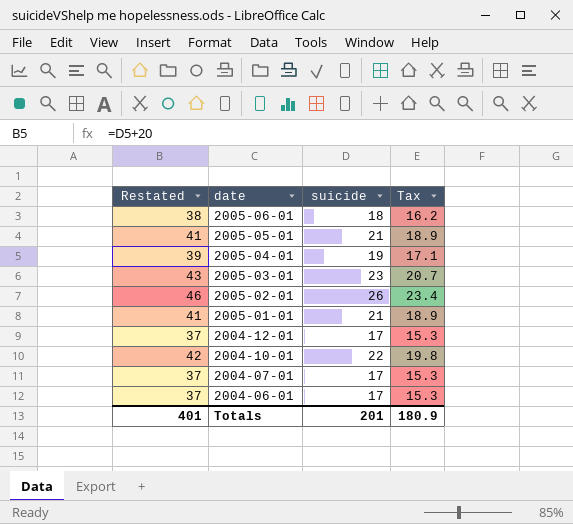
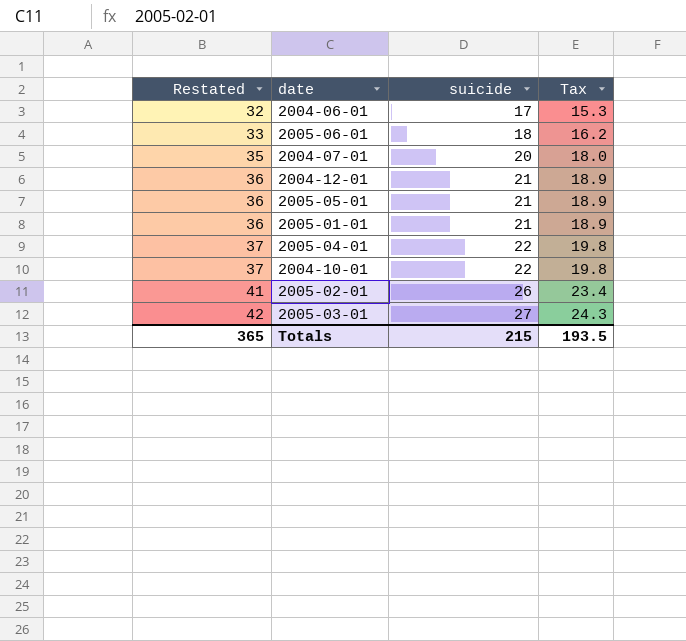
row order: date descending -> Restated ascending
column Restated | formula: [suicide] + 20 -> [suicide] + 15
2004-07-01 | suicide: 17 -> 20
2004-07-01 | Tax: 15.3 -> 18.0
2004-12-01 | suicide: 17 -> 21
2004-12-01 | Tax: 15.3 -> 18.9
2005-04-01 | suicide: 19 -> 22
2005-04-01 | Tax: 17.1 -> 19.8
2005-03-01 | suicide: 23 -> 27
2005-03-01 | Tax: 20.7 -> 24.3
Totals | Restated: 401 -> 365
Totals | suicide: 201 -> 215
Totals | Tax: 180.9 -> 193.5

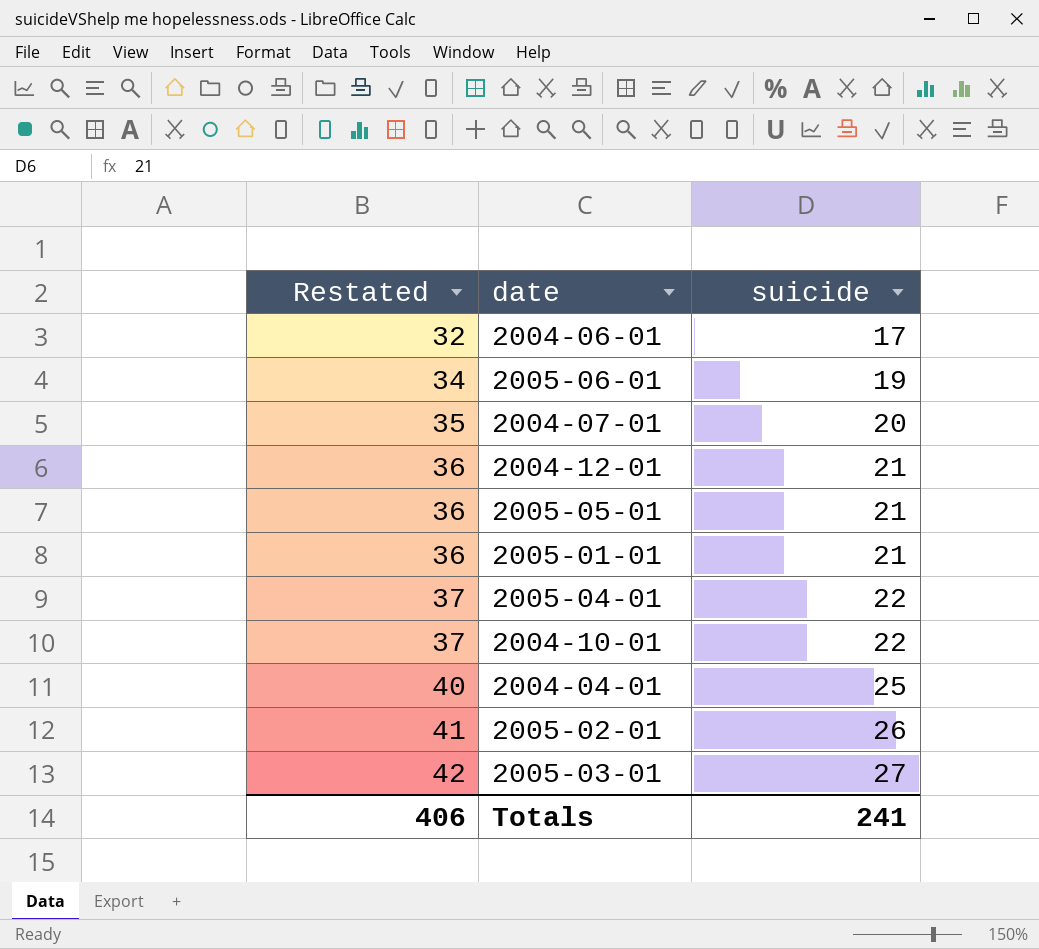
column Tax | formula: [suicide] * 0.9 -> none
2005-06-01 | Restated: 33 -> 34
2005-06-01 | suicide: 18 -> 19
row 2004-04-01: none -> 40 | 25
Totals | Restated: 365 -> 406
Totals | suicide: 215 -> 241

